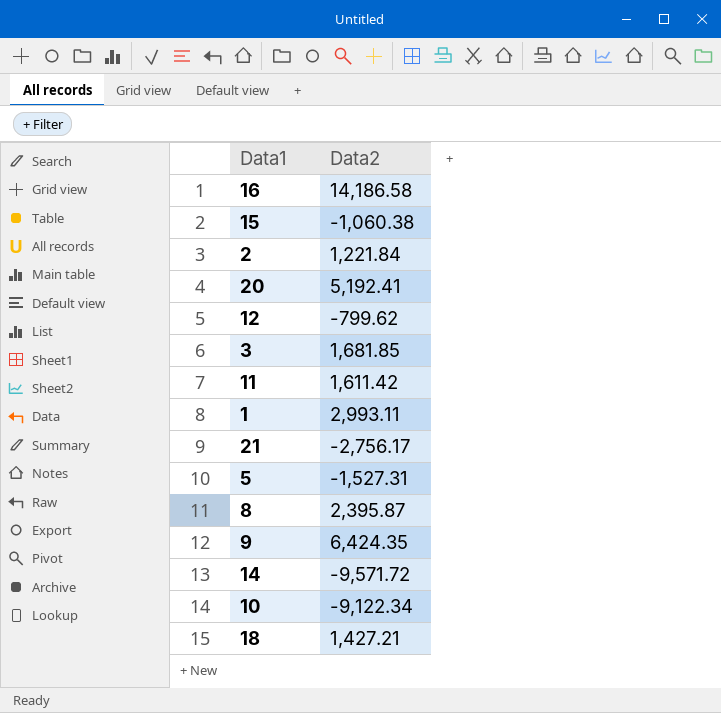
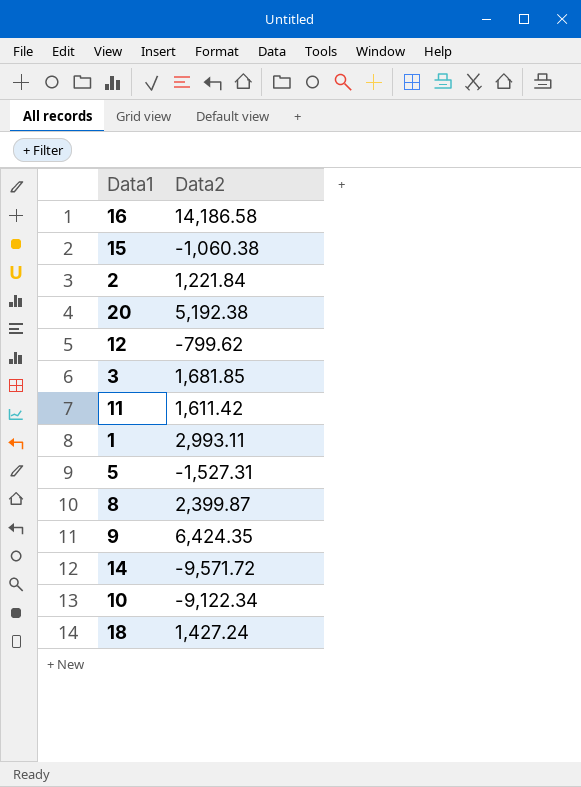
row 21: -2,756.17 -> none
20 | Data2: 5,192.41 -> 5,192.38
8 | Data2: 2,395.87 -> 2,399.87
18 | Data2: 1,427.21 -> 1,427.24

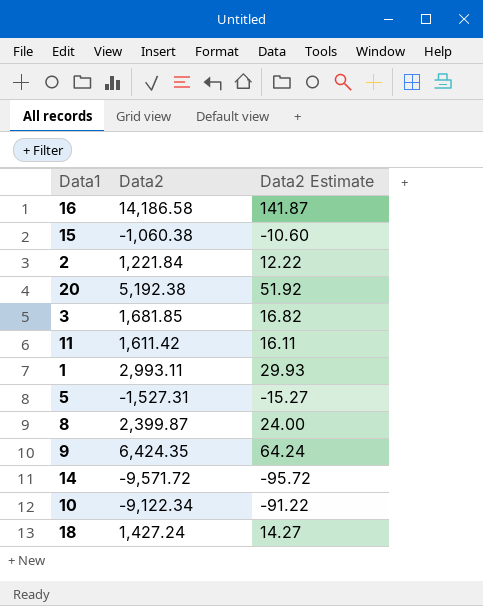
column Data2 Estimate | formula: none -> [Data2] * 0.01
row 12: -799.62 -> none

